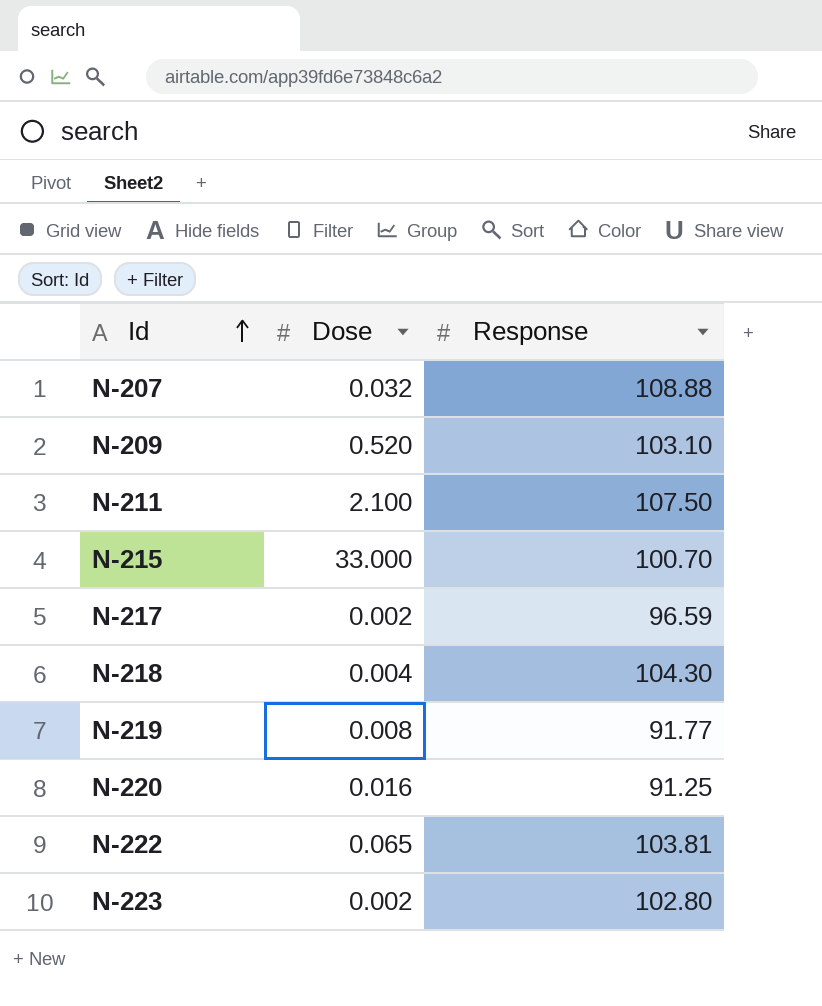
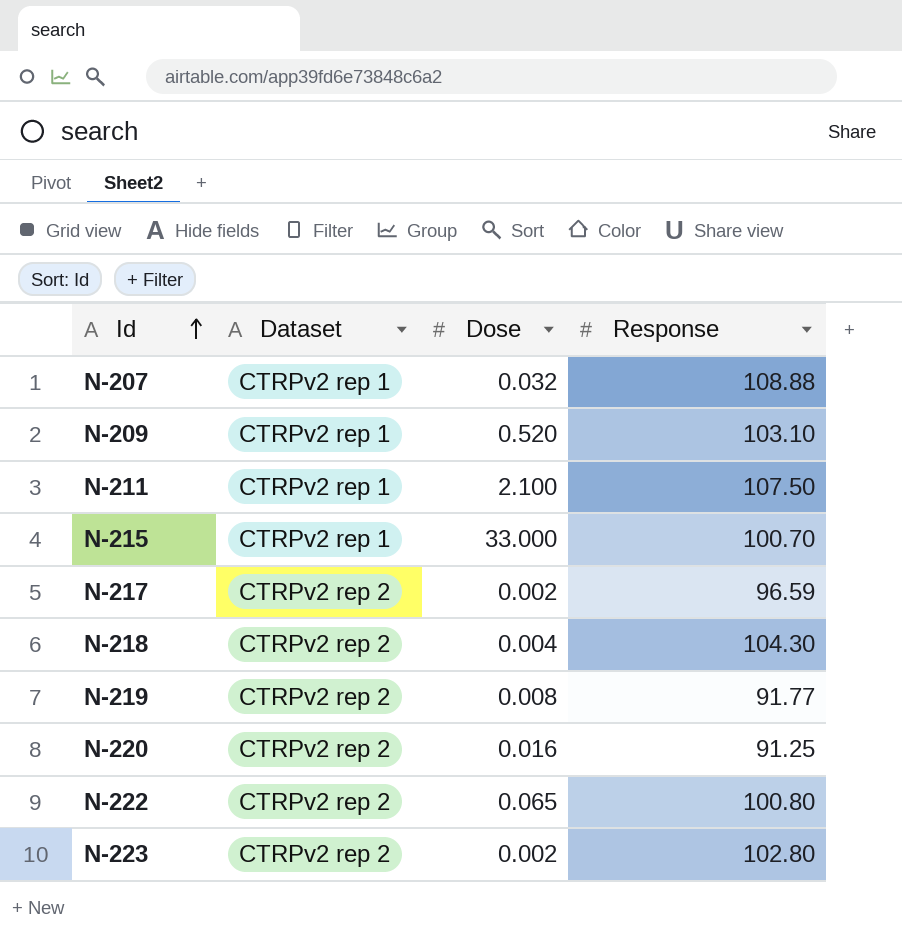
column Dataset | position: none -> 2
N-222 | Response: 103.81 -> 100.80

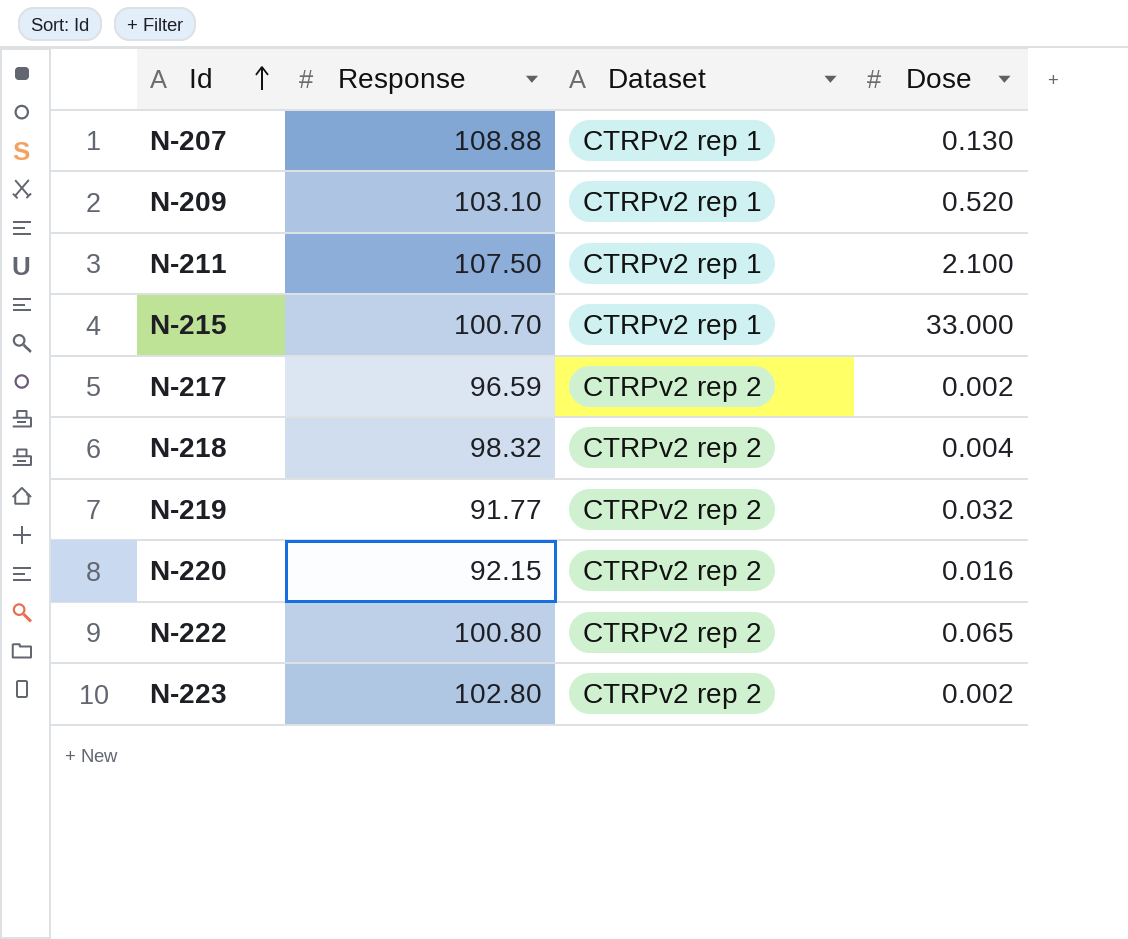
column Response | position: 4 -> 2
N-207 | Dose: 0.032 -> 0.130
N-218 | Response: 104.30 -> 98.32
N-219 | Dose: 0.008 -> 0.032
N-220 | Response: 91.25 -> 92.15

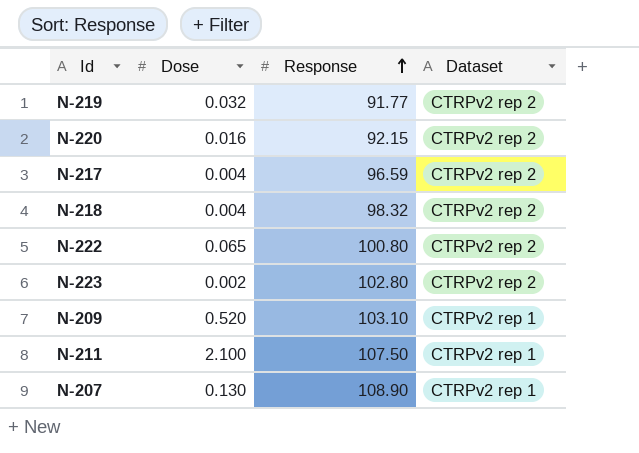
row order: Id ascending -> Response ascending
column Dose | position: 4 -> 2
row N-215: 100.70 | CTRPv2 rep 1 | 33.000 -> none
N-217 | Dose: 0.002 -> 0.004
N-207 | Response: 108.88 -> 108.90

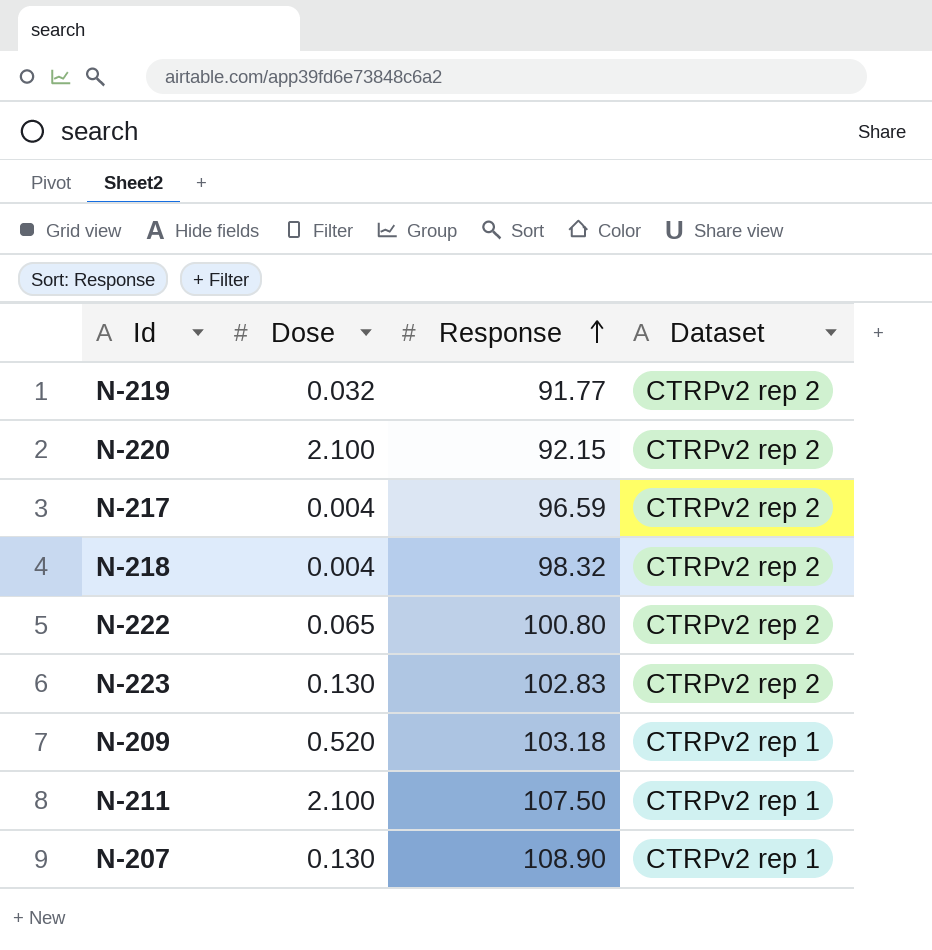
N-220 | Dose: 0.016 -> 2.100
N-223 | Dose: 0.002 -> 0.130
N-223 | Response: 102.80 -> 102.83
N-209 | Response: 103.10 -> 103.18

